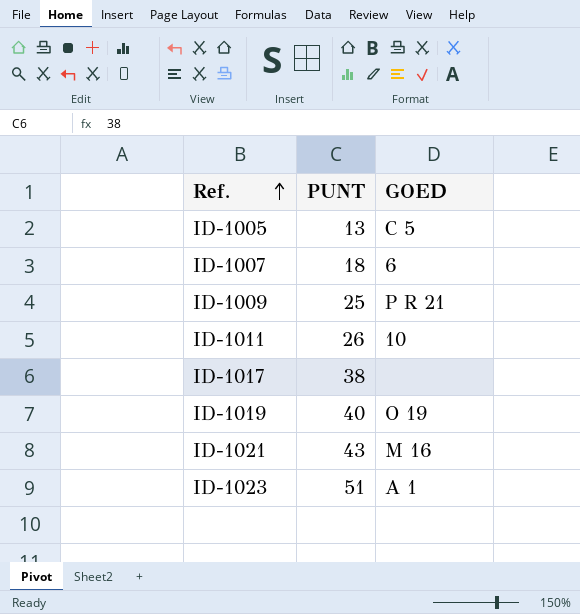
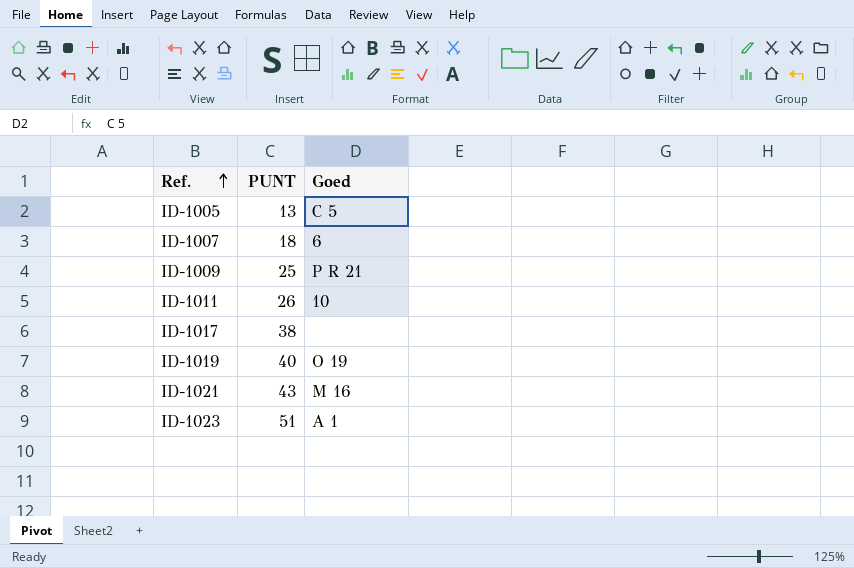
column name: GOED -> Goed

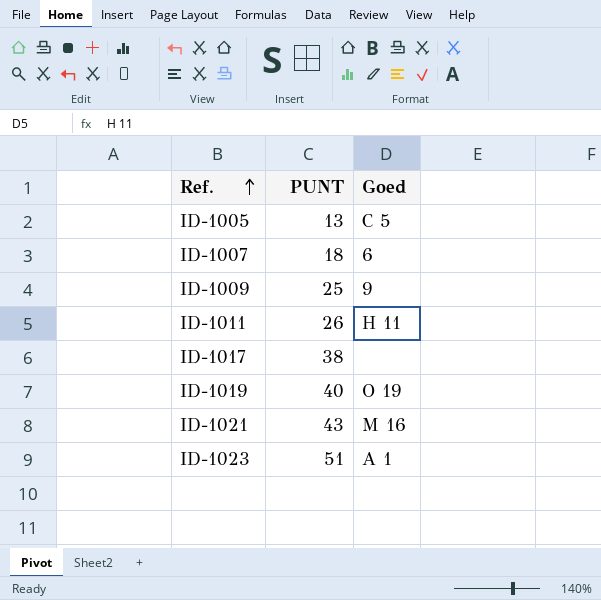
ID-1009 | Goed: P R 21 -> 9
ID-1011 | Goed: 10 -> H 11

